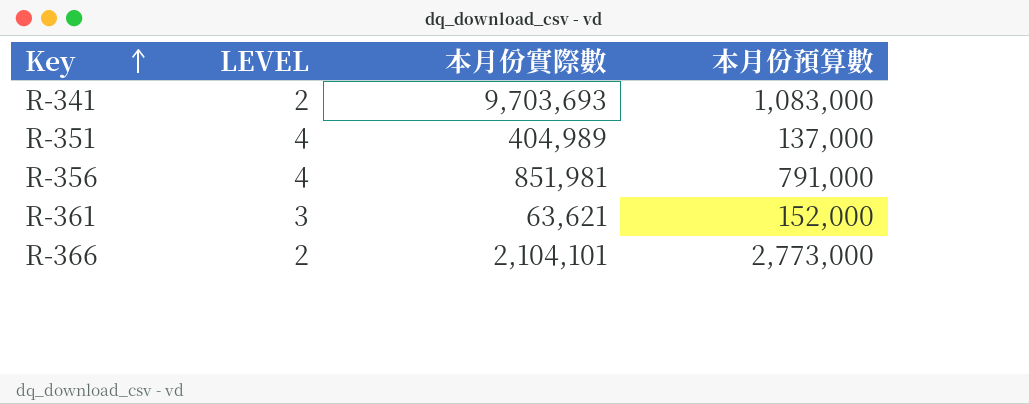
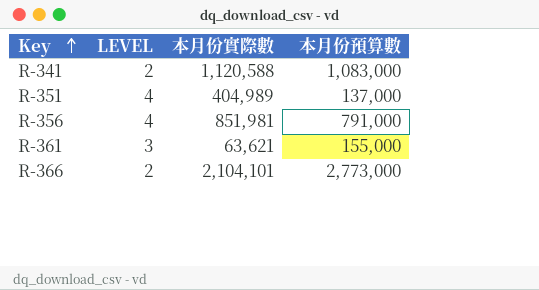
R-341 | 本月份實際數: 9,703,693 -> 1,120,588
R-361 | 本月份預算數: 152,000 -> 155,000

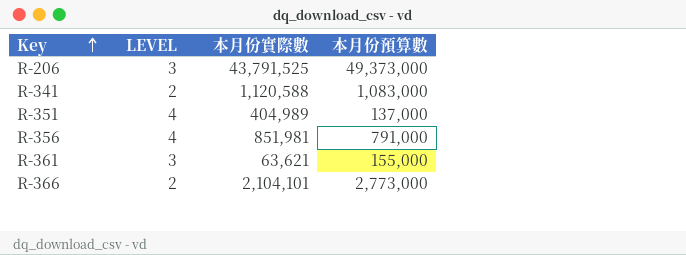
row R-206: none -> 3 | 43,791,525 | 49,373,000

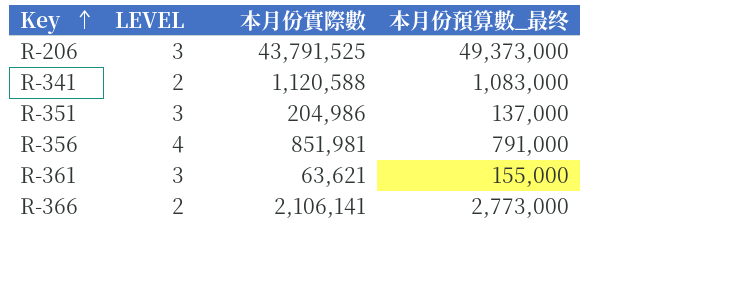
column name: 本月份預算數 -> 本月份預算數_最终
R-351 | LEVEL: 4 -> 3
R-351 | 本月份實際數: 404,989 -> 204,986
R-366 | 本月份實際數: 2,104,101 -> 2,106,141

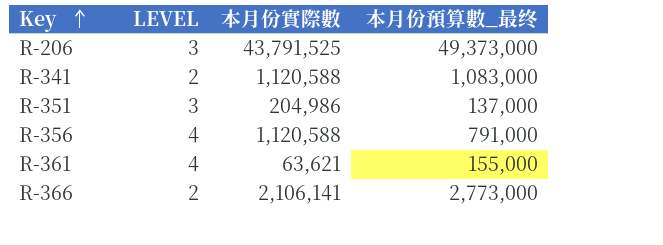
R-356 | 本月份實際數: 851,981 -> 1,120,588
R-361 | LEVEL: 3 -> 4

